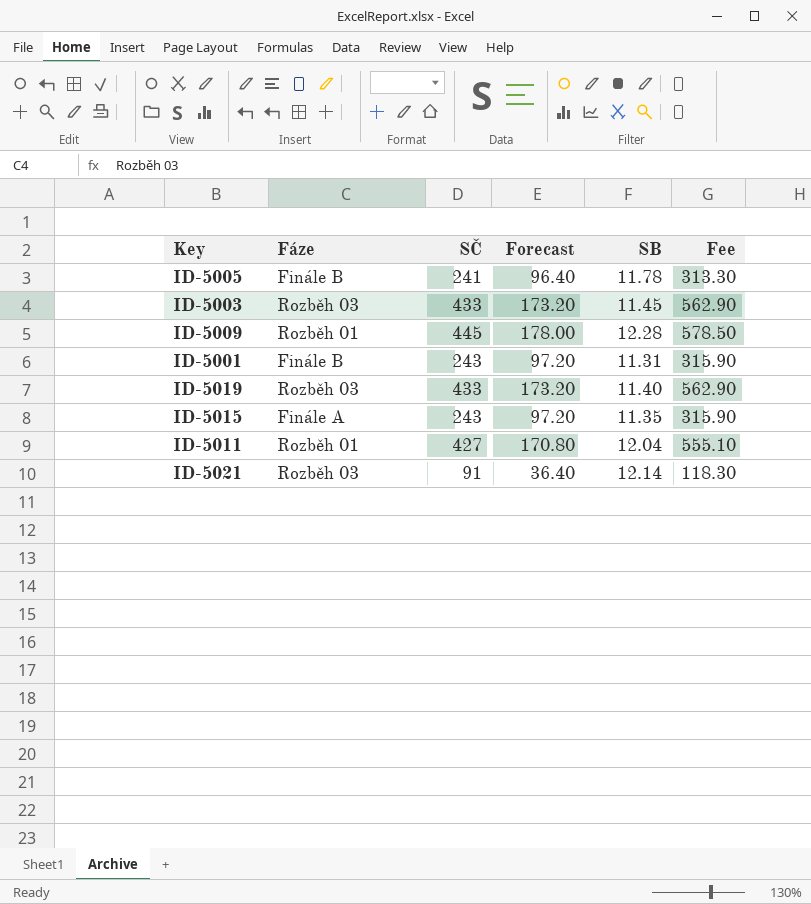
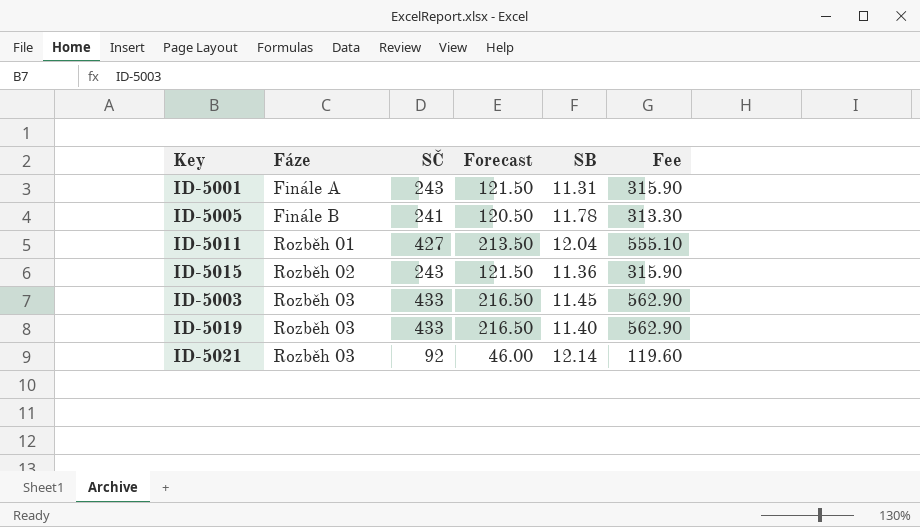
row order: none -> Fáze ascending
column Forecast | formula: [SČ] * 0.4 -> [SČ] * 0.5
row ID-5009: Rozběh 01 | 445 | 178.00 | 12.28 | 578.50 -> none
ID-5001 | Fáze: Finále B -> Finále A
ID-5015 | Fáze: Finále A -> Rozběh 02
ID-5015 | SB: 11.35 -> 11.36
ID-5021 | SČ: 91 -> 92
ID-5021 | Fee: 118.30 -> 119.60

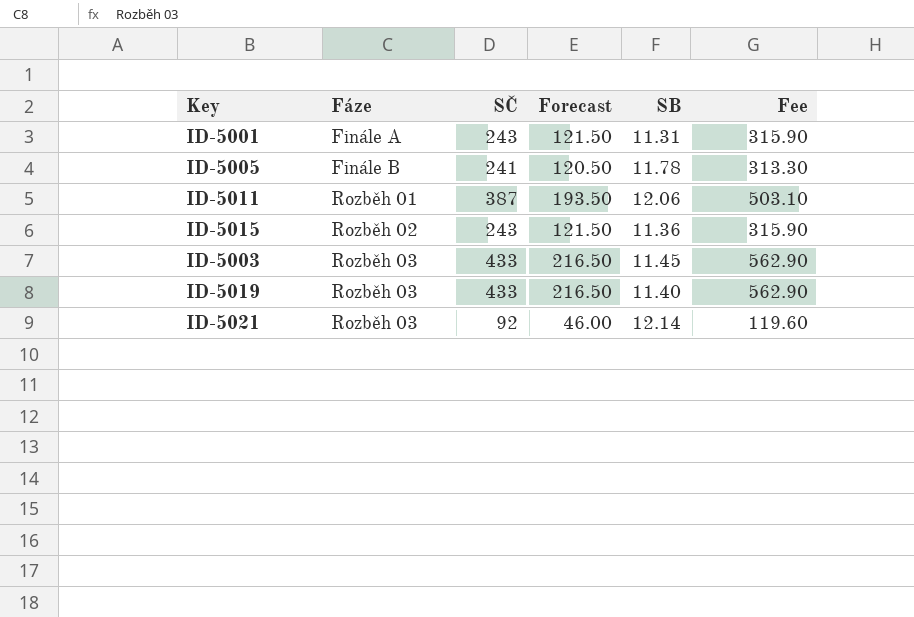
ID-5011 | SČ: 427 -> 387
ID-5011 | Forecast: 213.50 -> 193.50
ID-5011 | SB: 12.04 -> 12.06
ID-5011 | Fee: 555.10 -> 503.10

